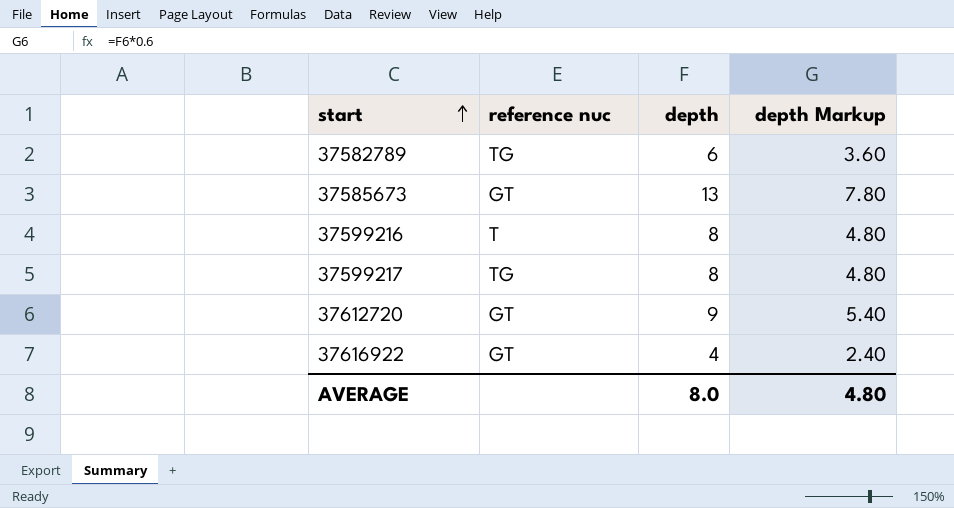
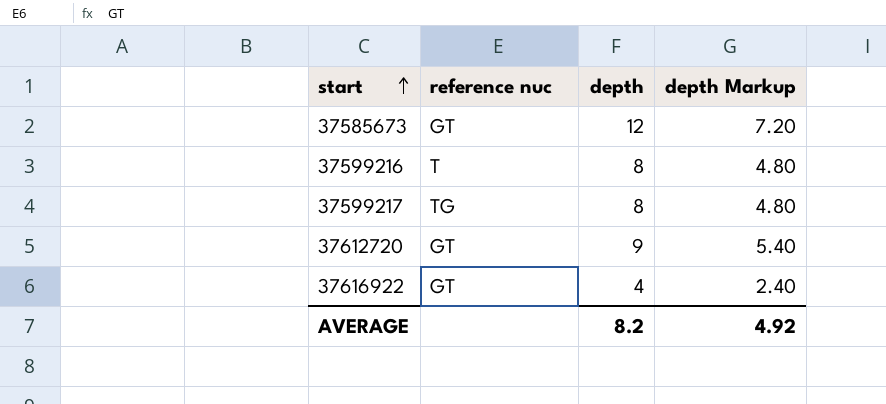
row 37582789: TG | 6 | 3.60 -> none
37585673 | depth: 13 -> 12
37585673 | depth Markup: 7.80 -> 7.20
AVERAGE | depth: 8.0 -> 8.2
AVERAGE | depth Markup: 4.80 -> 4.92

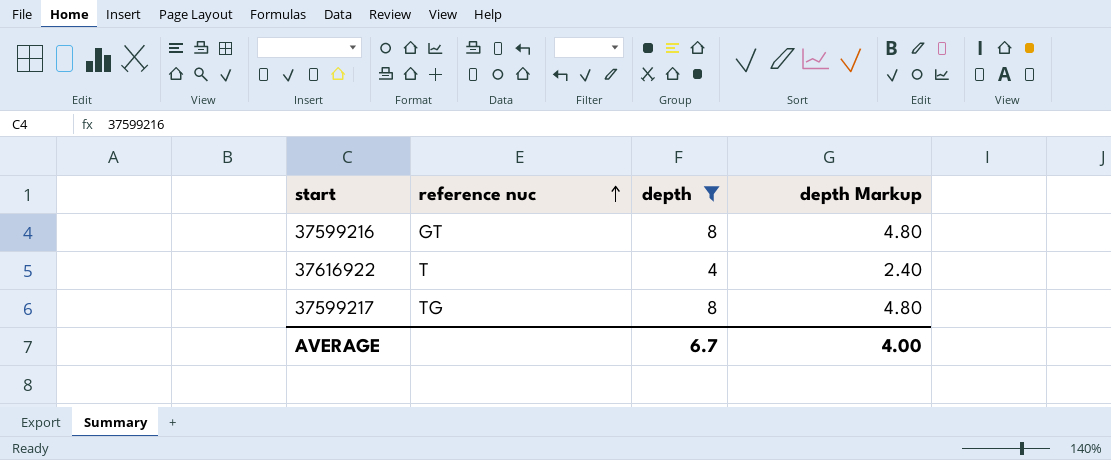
filter: none -> depth <= 8
row order: start ascending -> reference nuc ascending
37599216 | reference nuc: T -> GT
37616922 | reference nuc: GT -> T
AVERAGE | depth: 8.2 -> 6.7
AVERAGE | depth Markup: 4.92 -> 4.00

